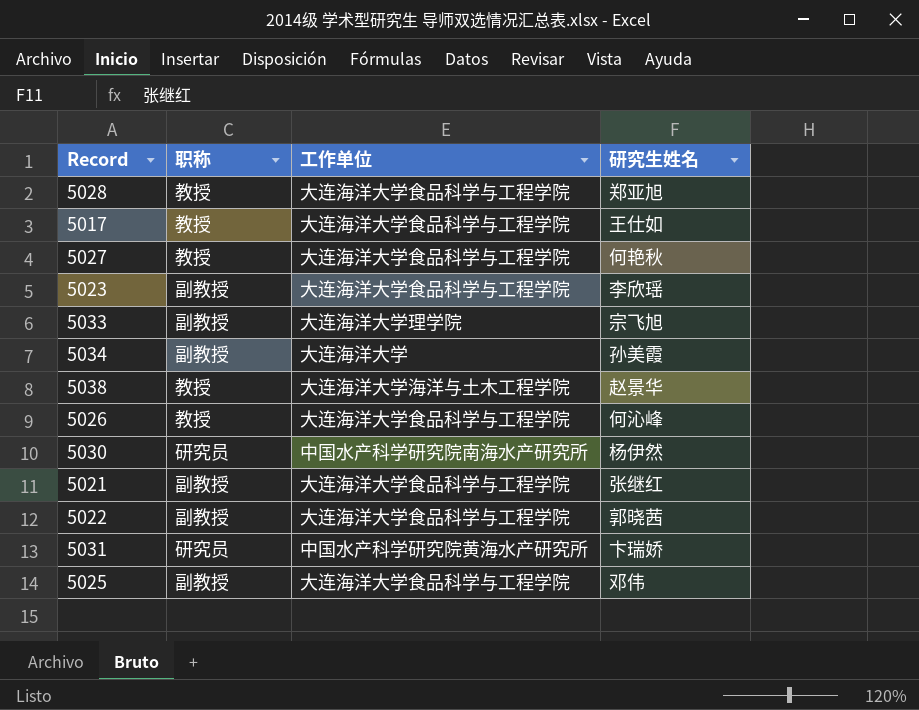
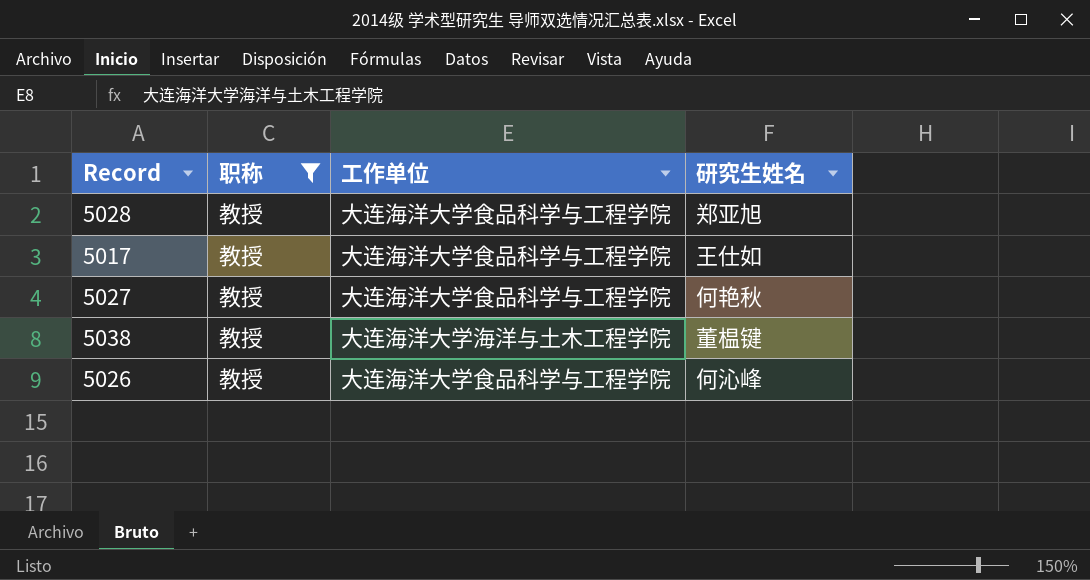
filter: none -> 职称 = 教授
5038 | 研究生姓名: 赵景华 -> 董榅键

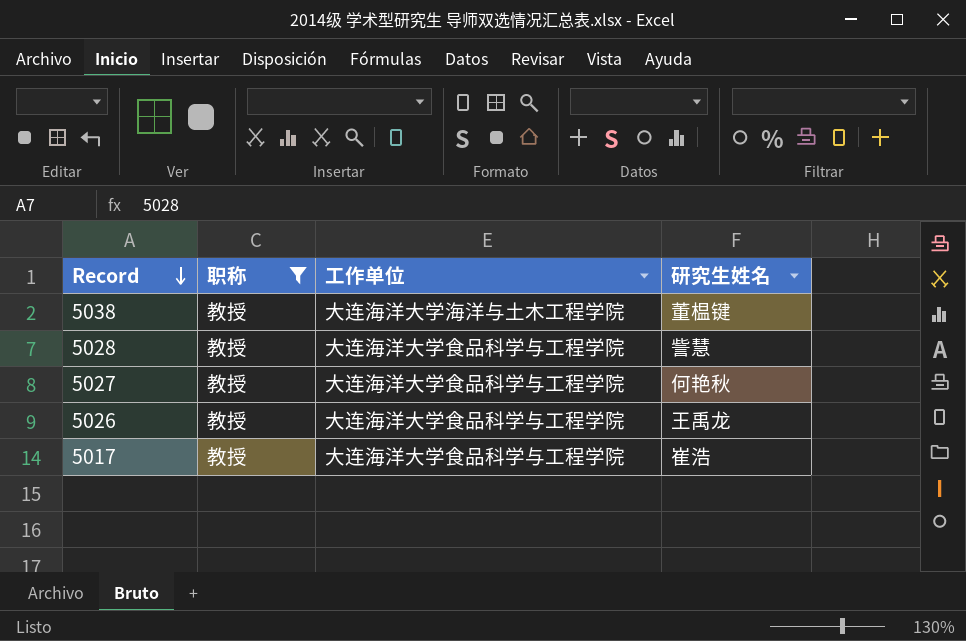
row order: none -> Record descending
5028 | 研究生姓名: 郑亚旭 -> 訾慧
5026 | 研究生姓名: 何沁峰 -> 王禹龙
5017 | 研究生姓名: 王仕如 -> 崔浩

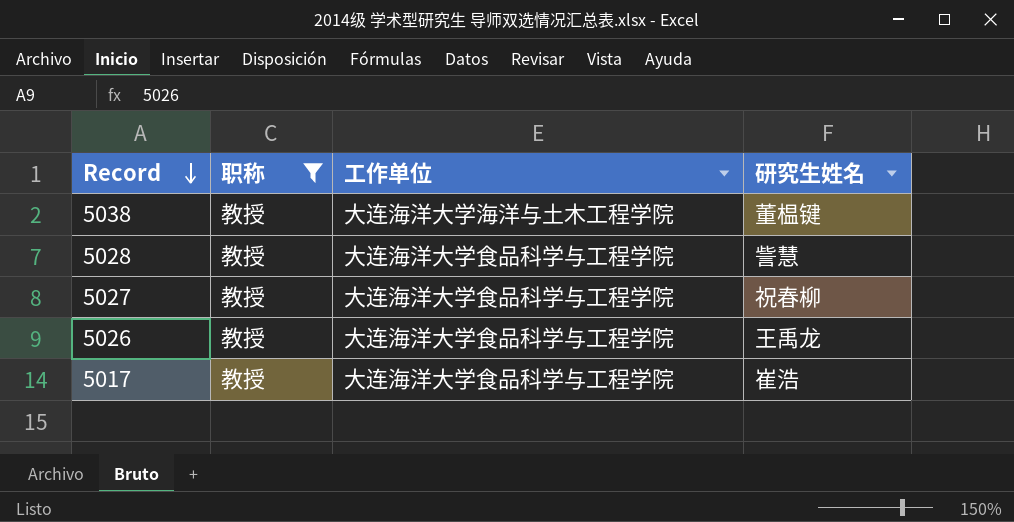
5027 | 研究生姓名: 何艳秋 -> 祝春柳

